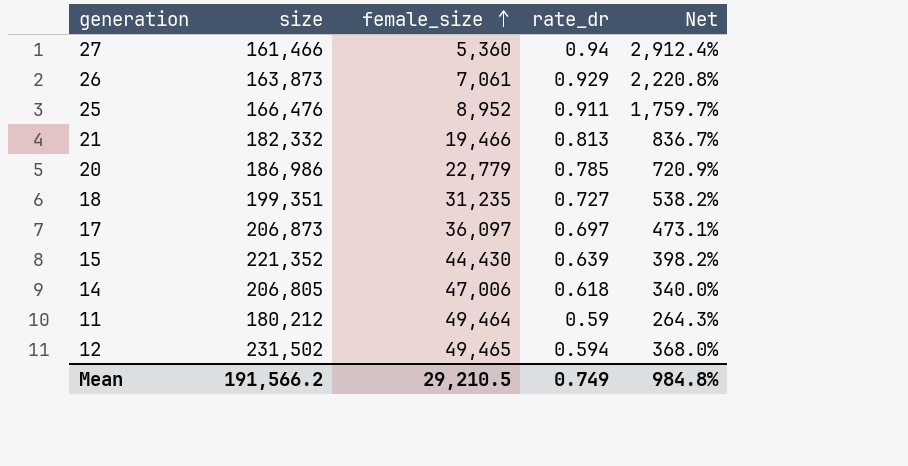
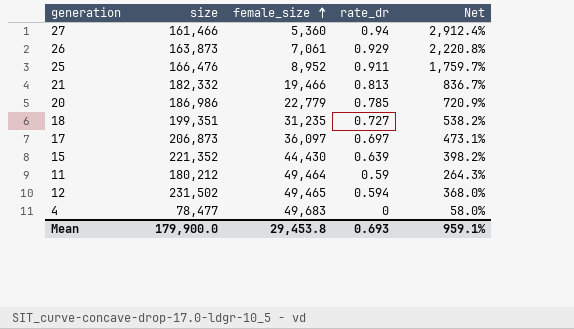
row 14: 206,805 | 47,006 | 0.618 | 340.0% -> none
row 4: none -> 78,477 | 49,683 | 0 | 58.0%
Mean | size: 191,566.2 -> 179,900.0
Mean | female_size: 29,210.5 -> 29,453.8
Mean | rate_dr: 0.749 -> 0.693
Mean | Net: 984.8% -> 959.1%

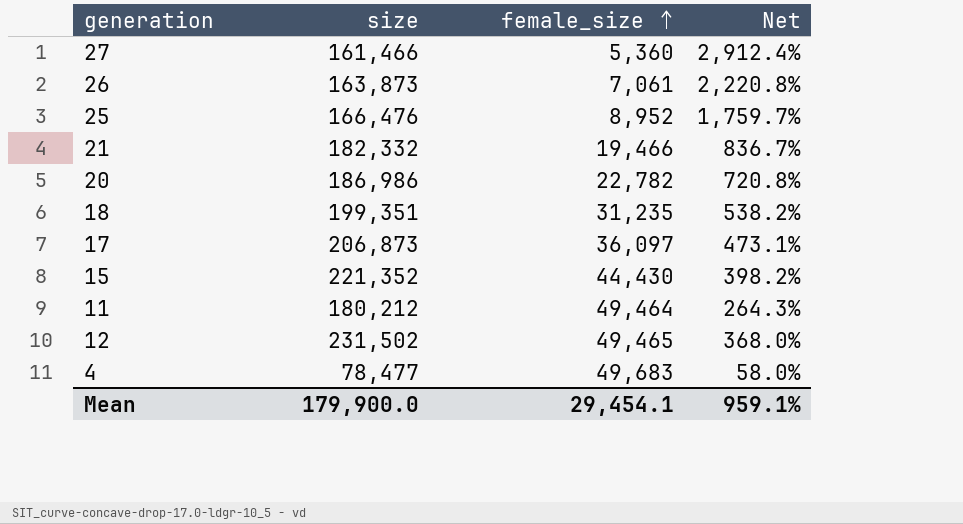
column rate_dr | position: 4 -> none
20 | female_size: 22,779 -> 22,782
20 | Net: 720.9% -> 720.8%
Mean | female_size: 29,453.8 -> 29,454.1

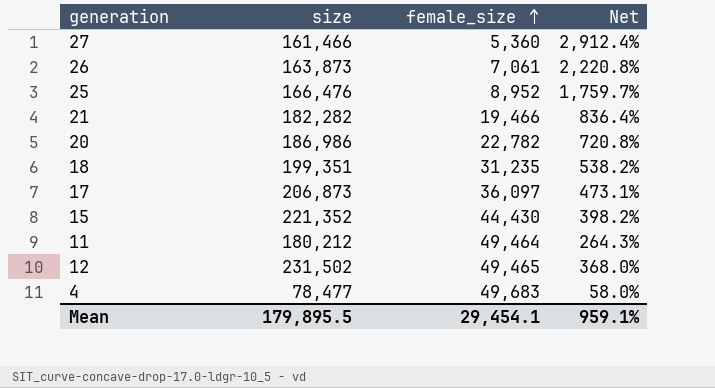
21 | size: 182,332 -> 182,282
21 | Net: 836.7% -> 836.4%
Mean | size: 179,900.0 -> 179,895.5

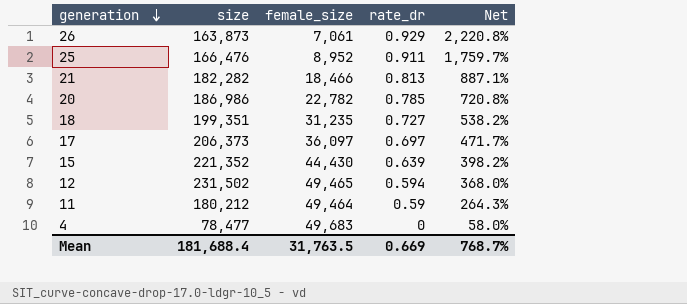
row order: female_size ascending -> generation descending
column rate_dr | position: none -> 4
row 27: 161,466 | 5,360 | 2,912.4% -> none
21 | female_size: 19,466 -> 18,466
21 | Net: 836.4% -> 887.1%
17 | size: 206,873 -> 206,373
17 | Net: 473.1% -> 471.7%
Mean | size: 179,895.5 -> 181,688.4
Mean | female_size: 29,454.1 -> 31,763.5
Mean | Net: 959.1% -> 768.7%

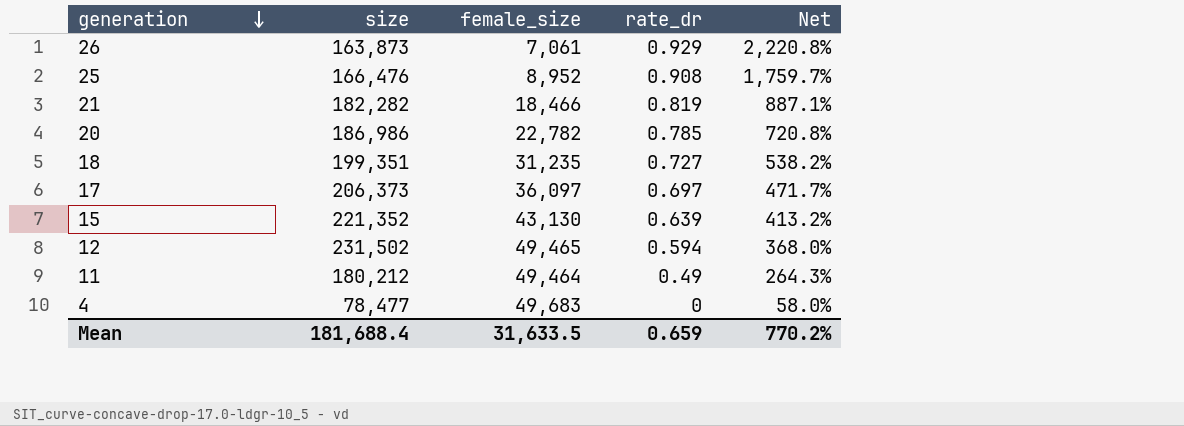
25 | rate_dr: 0.911 -> 0.908
21 | rate_dr: 0.813 -> 0.819
15 | female_size: 44,430 -> 43,130
15 | Net: 398.2% -> 413.2%
11 | rate_dr: 0.59 -> 0.49
Mean | female_size: 31,763.5 -> 31,633.5
Mean | rate_dr: 0.669 -> 0.659
Mean | Net: 768.7% -> 770.2%

